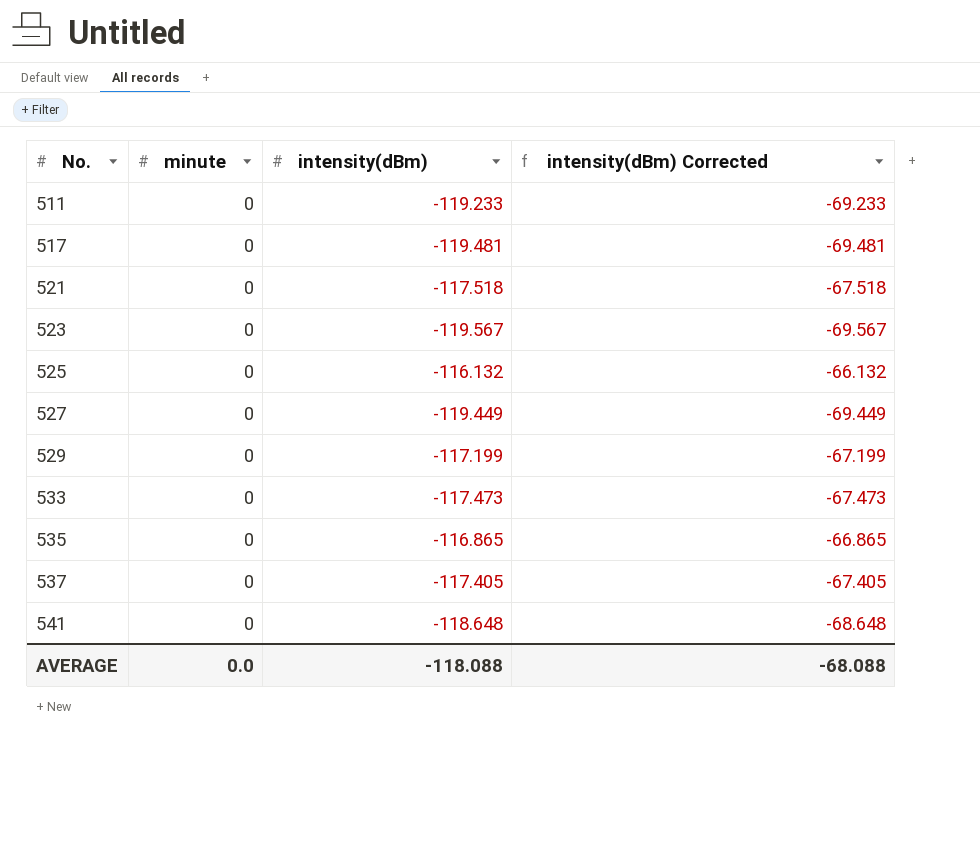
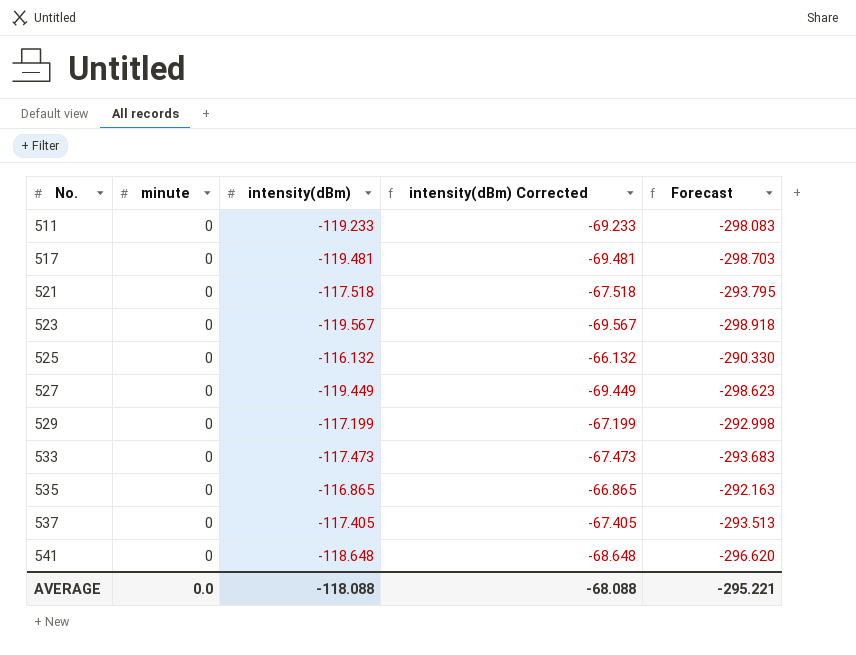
column Forecast | formula: none -> [intensity(dBm)] * 2.5

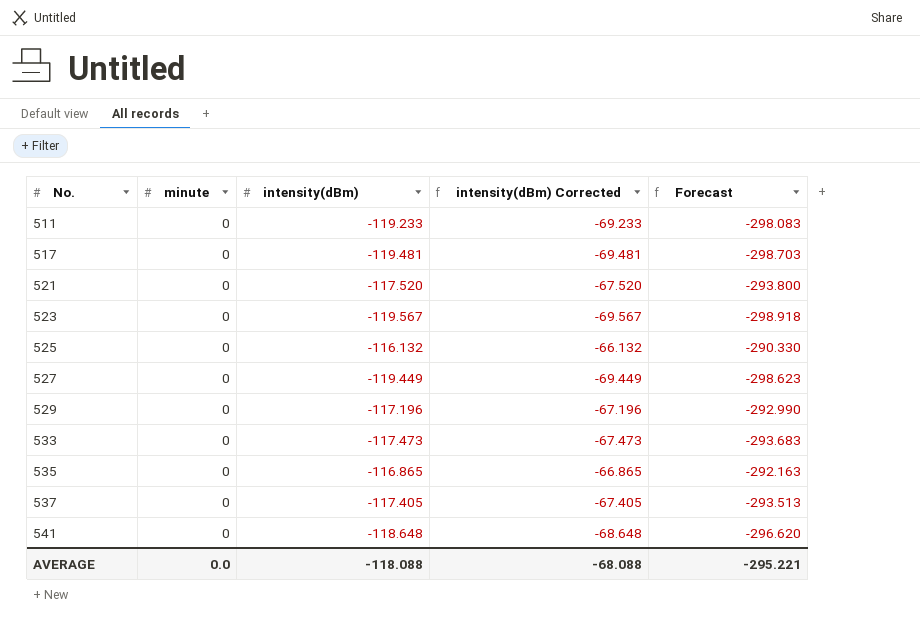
521 | intensity(dBm): -117.518 -> -117.520
521 | intensity(dBm) Corrected: -67.518 -> -67.520
521 | Forecast: -293.795 -> -293.800
529 | intensity(dBm): -117.199 -> -117.196
529 | intensity(dBm) Corrected: -67.199 -> -67.196
529 | Forecast: -292.998 -> -292.990

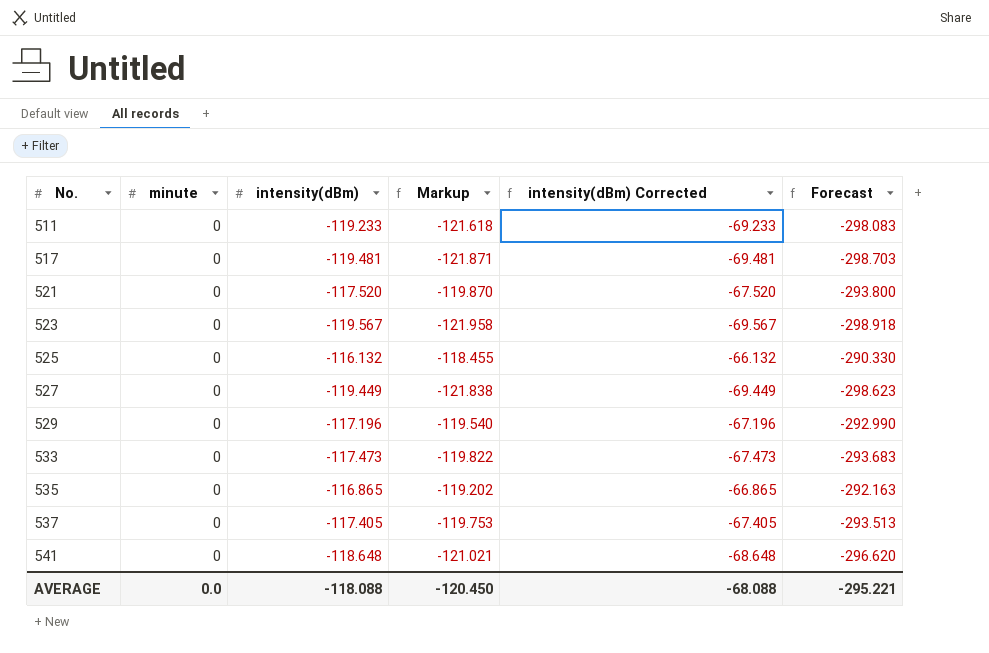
column Markup | formula: none -> [intensity(dBm)] * 1.02

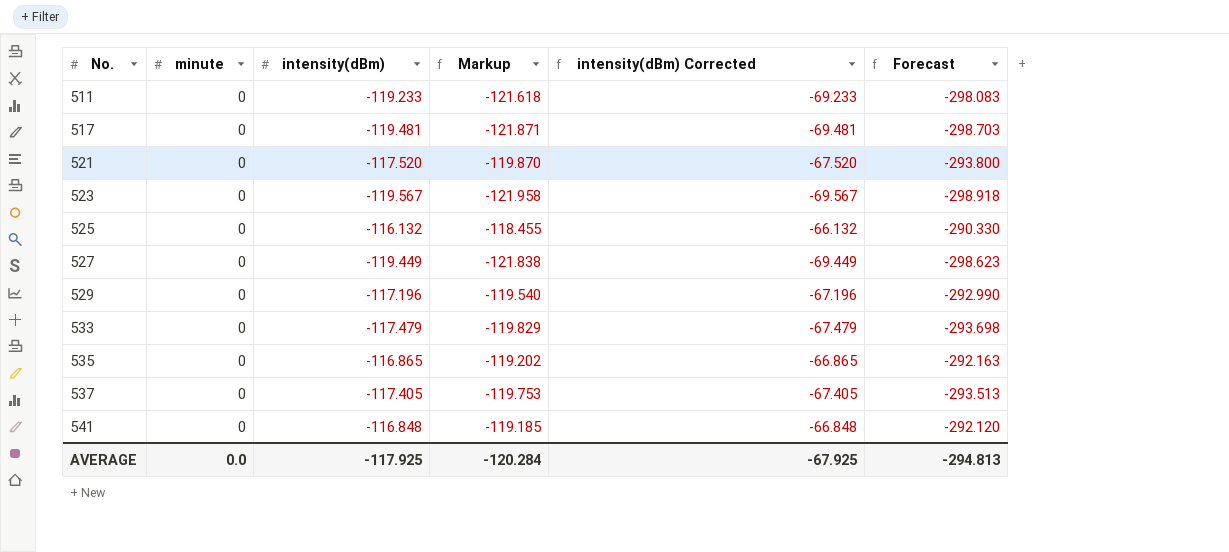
533 | intensity(dBm): -117.473 -> -117.479
533 | Markup: -119.822 -> -119.829
533 | intensity(dBm) Corrected: -67.473 -> -67.479
533 | Forecast: -293.683 -> -293.698
541 | intensity(dBm): -118.648 -> -116.848
541 | Markup: -121.021 -> -119.185
541 | intensity(dBm) Corrected: -68.648 -> -66.848
541 | Forecast: -296.620 -> -292.120
AVERAGE | intensity(dBm): -118.088 -> -117.925
AVERAGE | Markup: -120.450 -> -120.284
AVERAGE | intensity(dBm) Corrected: -68.088 -> -67.925
AVERAGE | Forecast: -295.221 -> -294.813

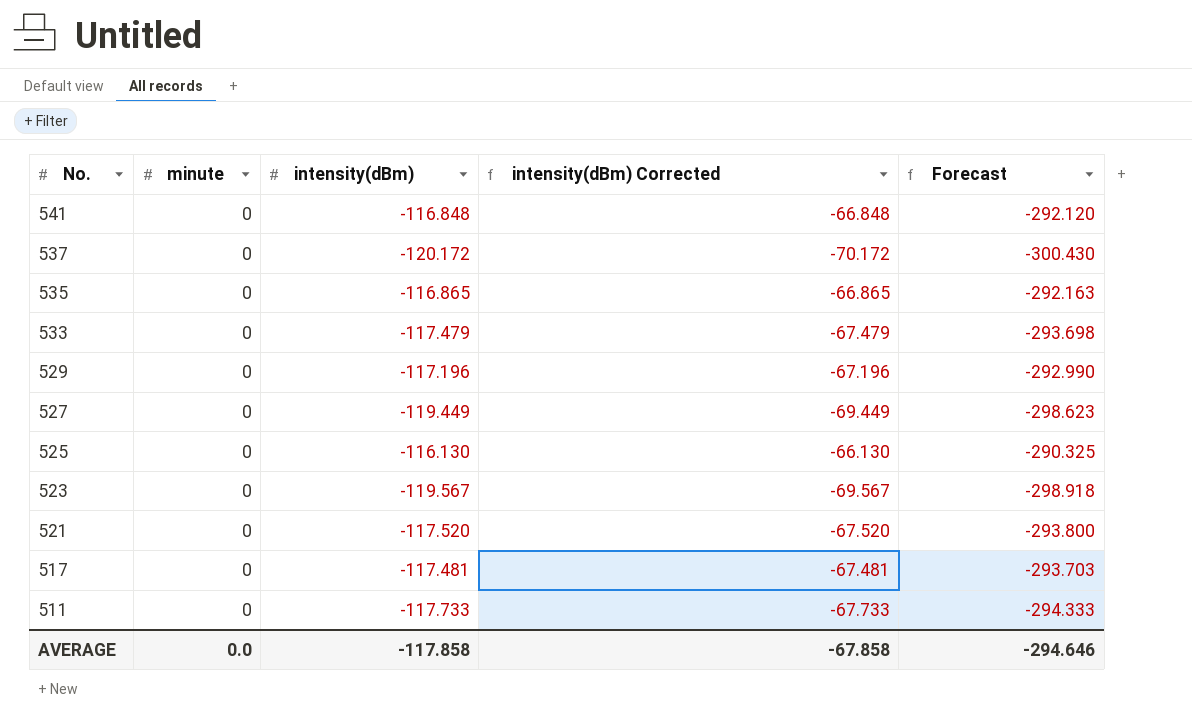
row order: No. ascending -> No. descending
column Markup | formula: [intensity(dBm)] * 1.02 -> none
537 | intensity(dBm): -117.405 -> -120.172
537 | intensity(dBm) Corrected: -67.405 -> -70.172
537 | Forecast: -293.513 -> -300.430
525 | intensity(dBm): -116.132 -> -116.130
525 | intensity(dBm) Corrected: -66.132 -> -66.130
525 | Forecast: -290.330 -> -290.325
517 | intensity(dBm): -119.481 -> -117.481
517 | intensity(dBm) Corrected: -69.481 -> -67.481
517 | Forecast: -298.703 -> -293.703
511 | intensity(dBm): -119.233 -> -117.733
511 | intensity(dBm) Corrected: -69.233 -> -67.733
511 | Forecast: -298.083 -> -294.333
AVERAGE | intensity(dBm): -117.925 -> -117.858
AVERAGE | intensity(dBm) Corrected: -67.925 -> -67.858
AVERAGE | Forecast: -294.813 -> -294.646

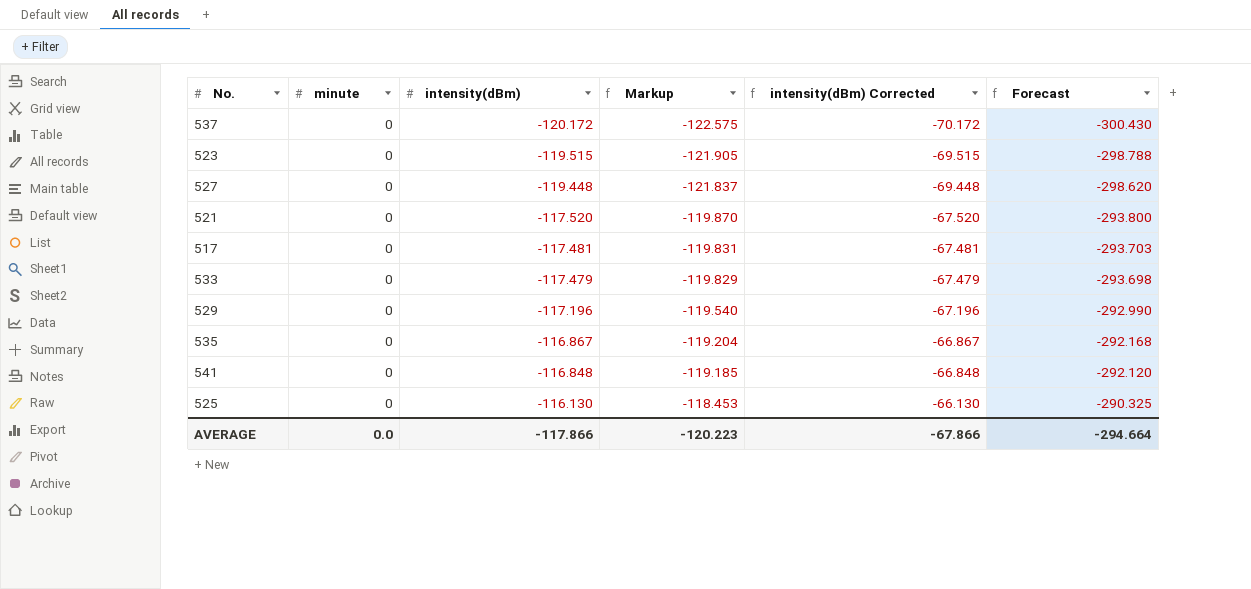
row order: No. descending -> intensity(dBm) ascending
column Markup | formula: none -> [intensity(dBm)] * 1.02
row 511: 0 | -117.733 | -67.733 | -294.333 -> none
523 | intensity(dBm): -119.567 -> -119.515
523 | intensity(dBm) Corrected: -69.567 -> -69.515
523 | Forecast: -298.918 -> -298.788
527 | intensity(dBm): -119.449 -> -119.448
527 | intensity(dBm) Corrected: -69.449 -> -69.448
527 | Forecast: -298.623 -> -298.620
535 | intensity(dBm): -116.865 -> -116.867
535 | intensity(dBm) Corrected: -66.865 -> -66.867
535 | Forecast: -292.163 -> -292.168
AVERAGE | intensity(dBm): -117.858 -> -117.866
AVERAGE | intensity(dBm) Corrected: -67.858 -> -67.866
AVERAGE | Forecast: -294.646 -> -294.664

